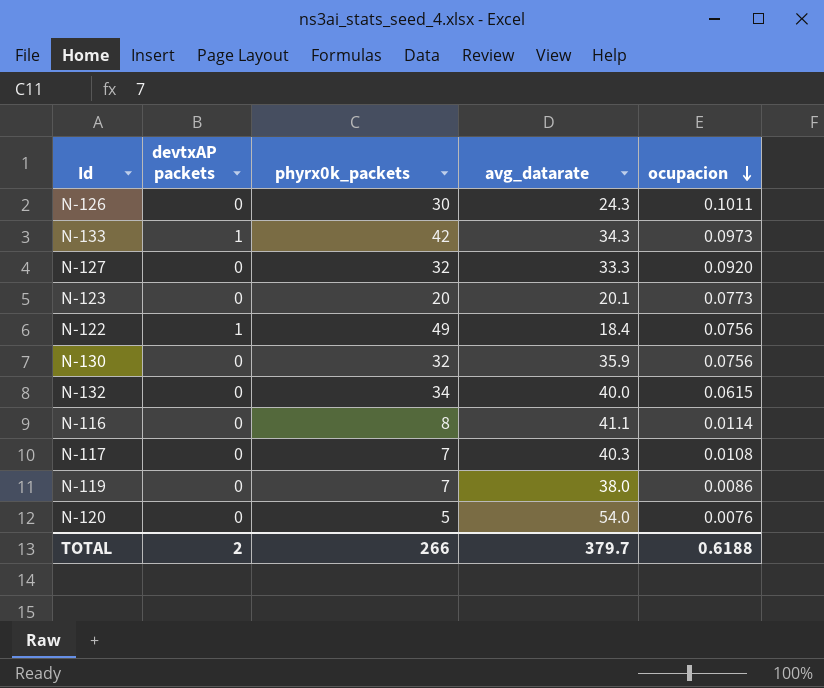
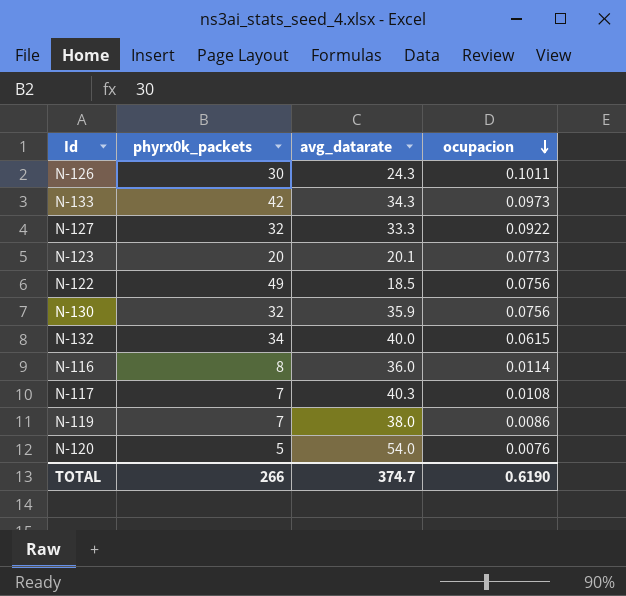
column devtxAP packets | position: 2 -> none
N-127 | ocupacion: 0.0920 -> 0.0922
N-122 | avg_datarate: 18.4 -> 18.5
N-116 | avg_datarate: 41.1 -> 36.0
TOTAL | avg_datarate: 379.7 -> 374.7
TOTAL | ocupacion: 0.6188 -> 0.6190

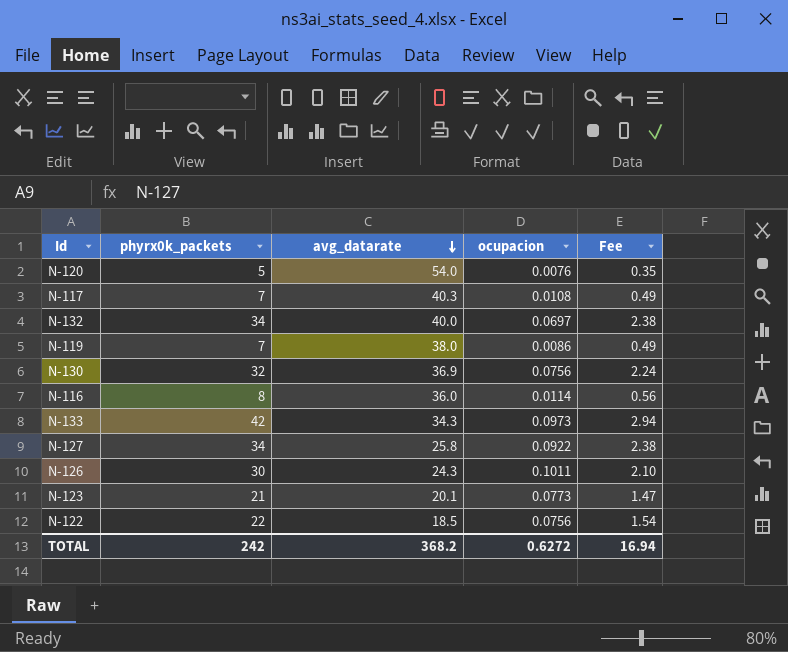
row order: ocupacion descending -> avg_datarate descending
column Fee | formula: none -> [phyrx0k_packets] * 0.07
N-132 | ocupacion: 0.0615 -> 0.0697
N-130 | avg_datarate: 35.9 -> 36.9
N-127 | phyrx0k_packets: 32 -> 34
N-127 | avg_datarate: 33.3 -> 25.8
N-123 | phyrx0k_packets: 20 -> 21
N-122 | phyrx0k_packets: 49 -> 22
TOTAL | phyrx0k_packets: 266 -> 242
TOTAL | avg_datarate: 374.7 -> 368.2
TOTAL | ocupacion: 0.6190 -> 0.6272

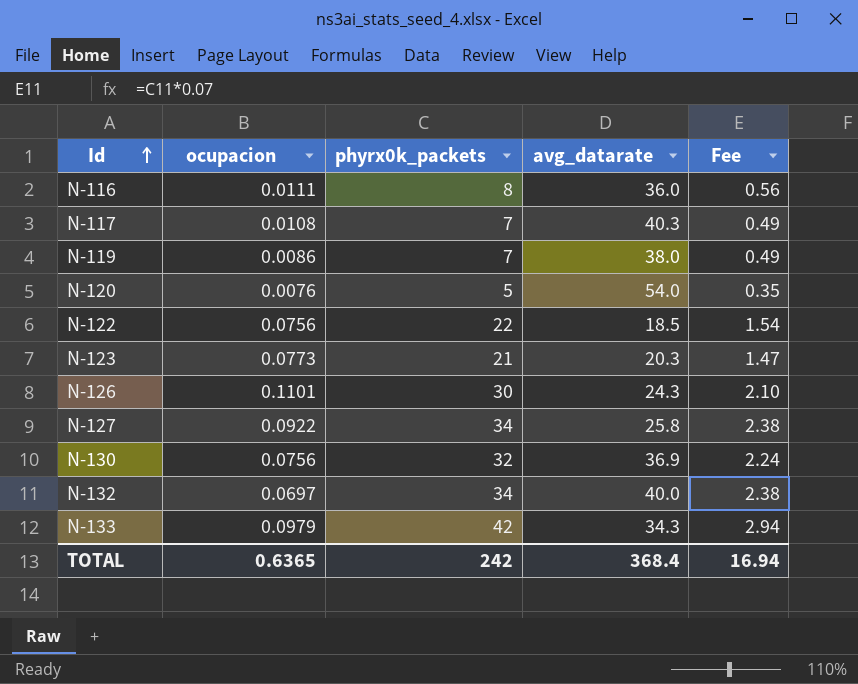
row order: avg_datarate descending -> Id ascending
column ocupacion | position: 4 -> 2
N-116 | ocupacion: 0.0114 -> 0.0111
N-123 | avg_datarate: 20.1 -> 20.3
N-126 | ocupacion: 0.1011 -> 0.1101
N-133 | ocupacion: 0.0973 -> 0.0979
TOTAL | ocupacion: 0.6272 -> 0.6365
TOTAL | avg_datarate: 368.2 -> 368.4

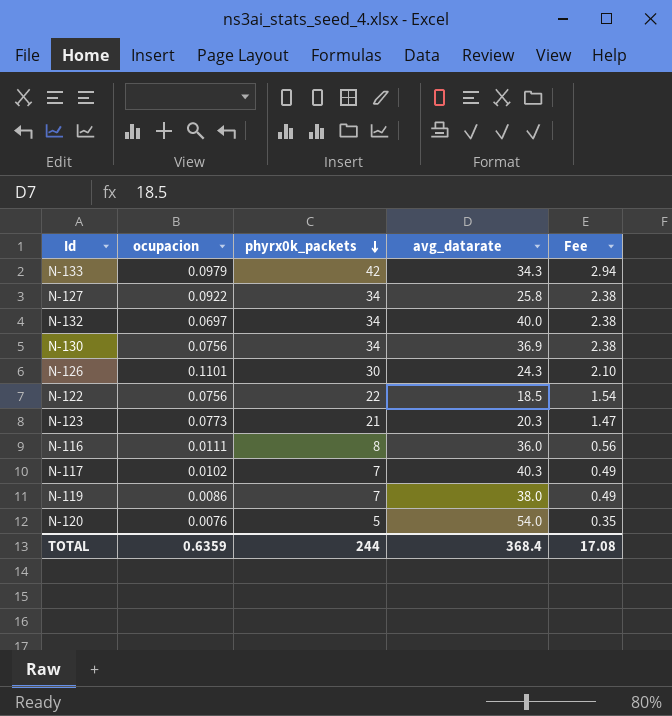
row order: Id ascending -> phyrx0k_packets descending
N-130 | phyrx0k_packets: 32 -> 34
N-130 | Fee: 2.24 -> 2.38
N-117 | ocupacion: 0.0108 -> 0.0102
TOTAL | ocupacion: 0.6365 -> 0.6359
TOTAL | phyrx0k_packets: 242 -> 244
TOTAL | Fee: 16.94 -> 17.08

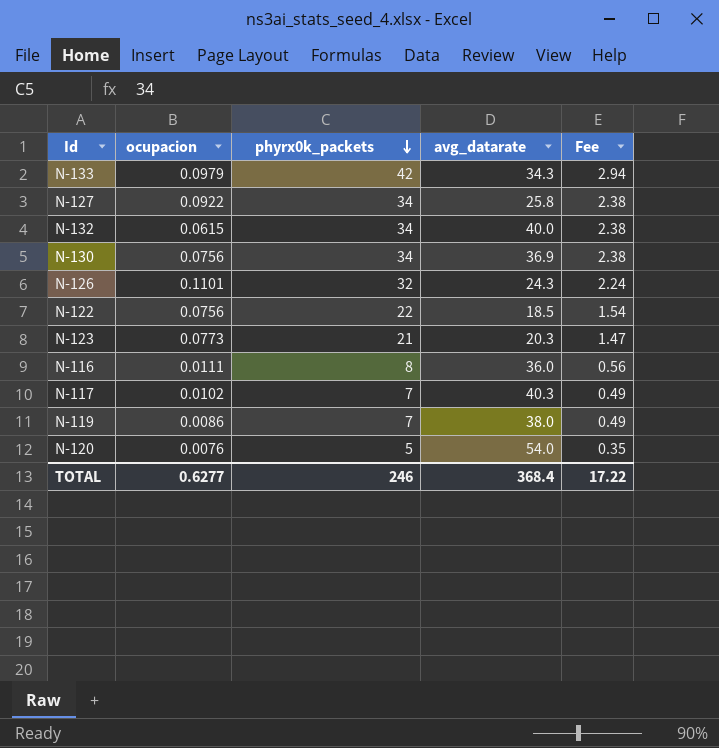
N-132 | ocupacion: 0.0697 -> 0.0615
N-126 | phyrx0k_packets: 30 -> 32
N-126 | Fee: 2.10 -> 2.24
TOTAL | ocupacion: 0.6359 -> 0.6277
TOTAL | phyrx0k_packets: 244 -> 246
TOTAL | Fee: 17.08 -> 17.22

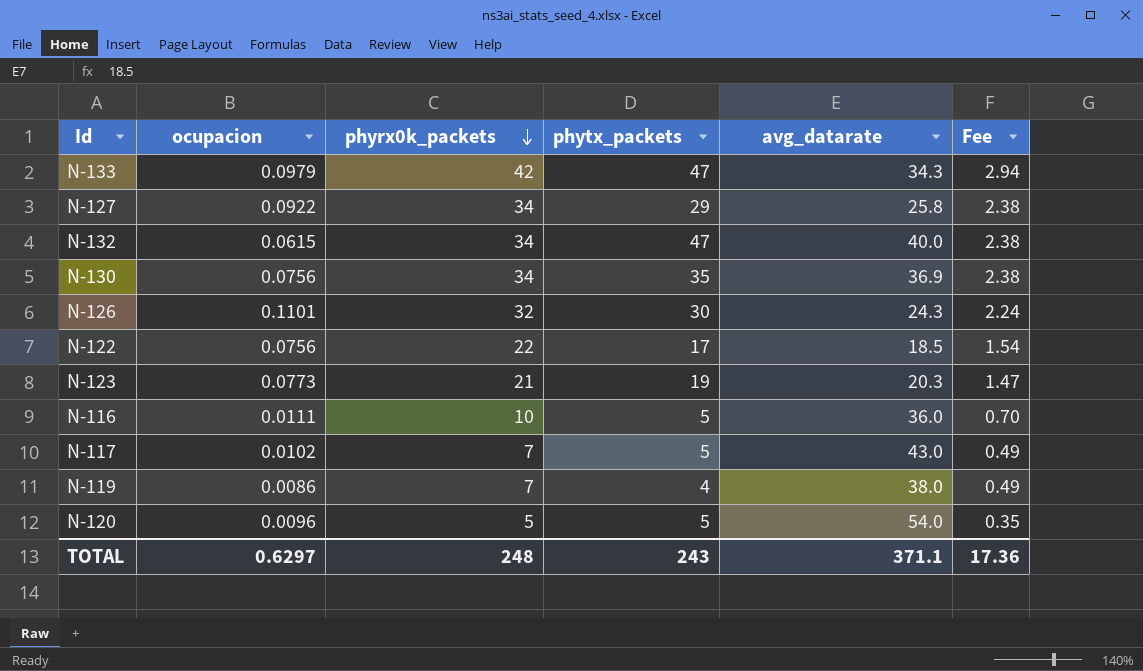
column phytx_packets | position: none -> 4
N-116 | phyrx0k_packets: 8 -> 10
N-116 | Fee: 0.56 -> 0.70
N-117 | avg_datarate: 40.3 -> 43.0
N-120 | ocupacion: 0.0076 -> 0.0096
TOTAL | ocupacion: 0.6277 -> 0.6297
TOTAL | phyrx0k_packets: 246 -> 248
TOTAL | avg_datarate: 368.4 -> 371.1
TOTAL | Fee: 17.22 -> 17.36

